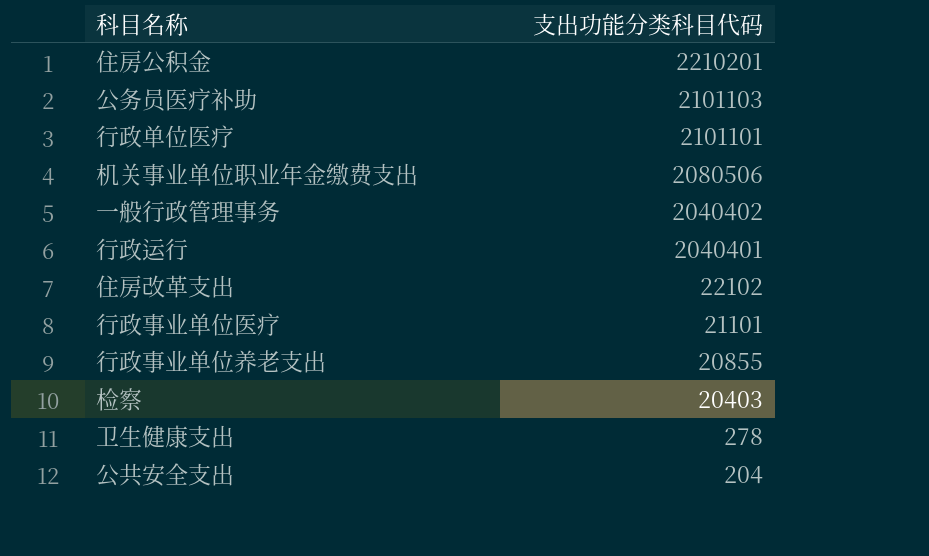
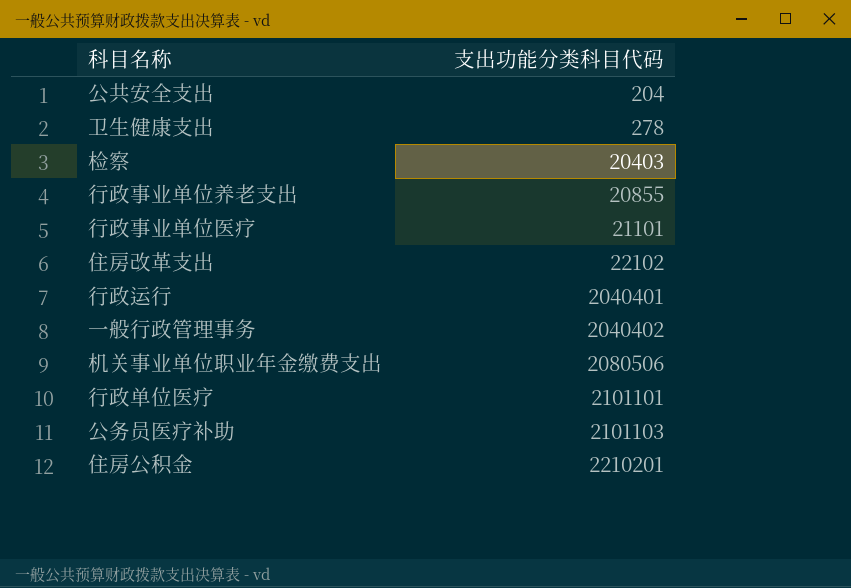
row order: 支出功能分类科目代码 descending -> 支出功能分类科目代码 ascending

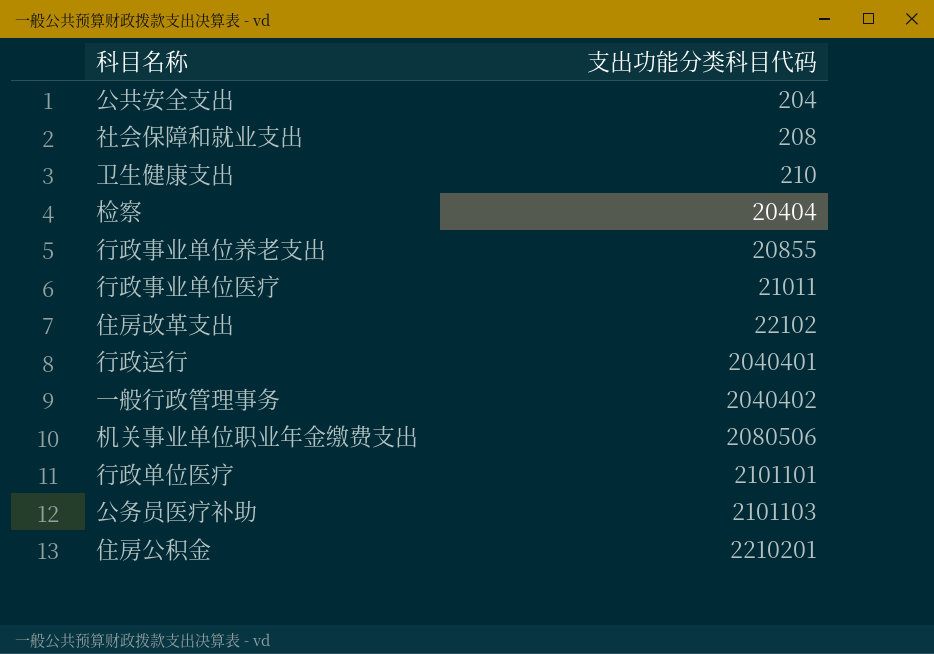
row 社会保障和就业支出: none -> 208
卫生健康支出 | 支出功能分类科目代码: 278 -> 210
检察 | 支出功能分类科目代码: 20403 -> 20404
行政事业单位医疗 | 支出功能分类科目代码: 21101 -> 21011

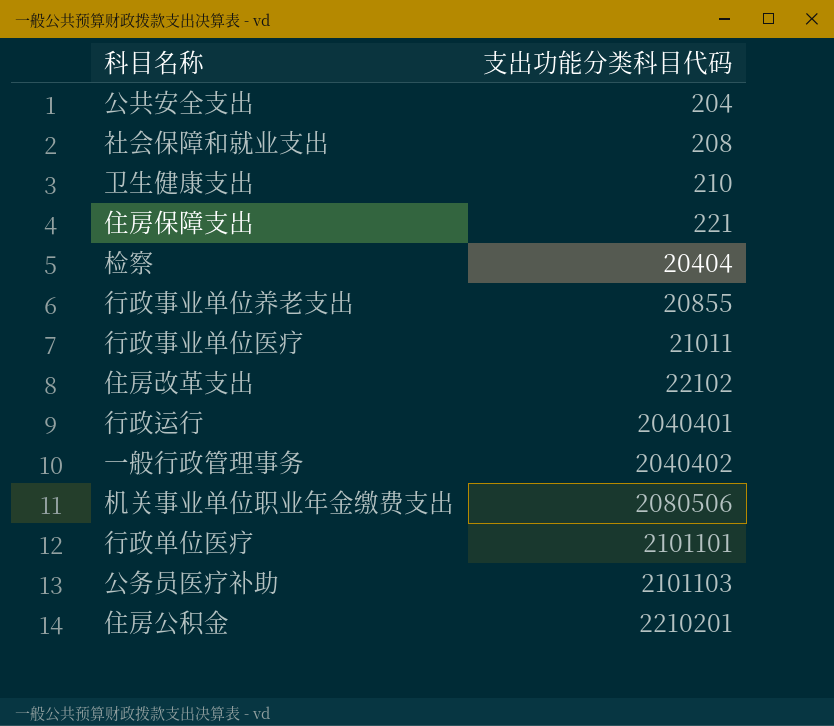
row 住房保障支出: none -> 221

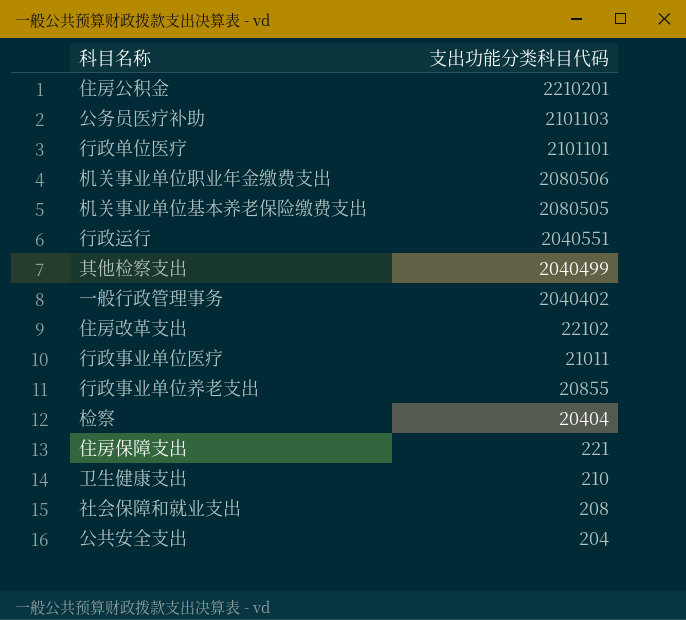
row order: 支出功能分类科目代码 ascending -> 支出功能分类科目代码 descending
row 机关事业单位基本养老保险缴费支出: none -> 2080505
行政运行 | 支出功能分类科目代码: 2040401 -> 2040551
row 其他检察支出: none -> 2040499

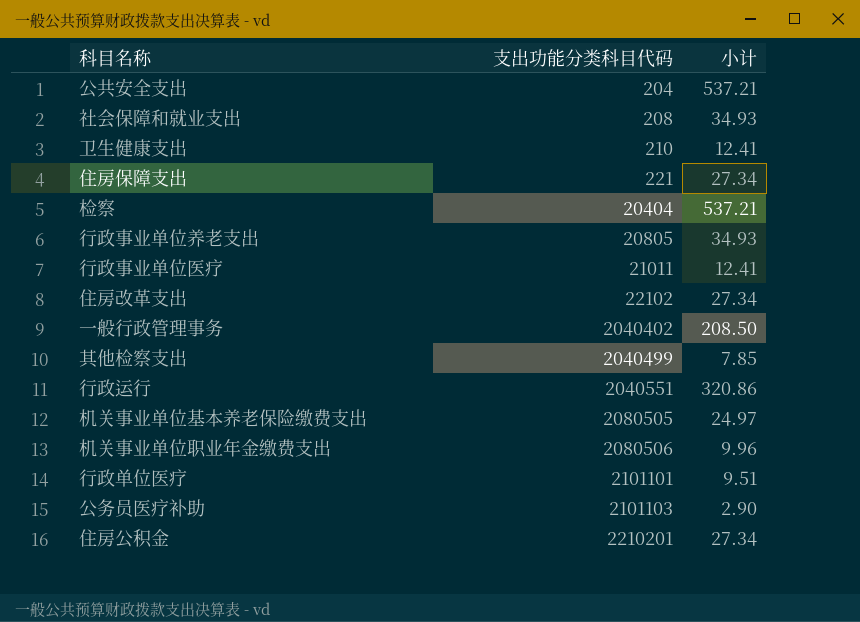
row order: 支出功能分类科目代码 descending -> 支出功能分类科目代码 ascending
column 小计 | position: none -> 3
行政事业单位养老支出 | 支出功能分类科目代码: 20855 -> 20805

